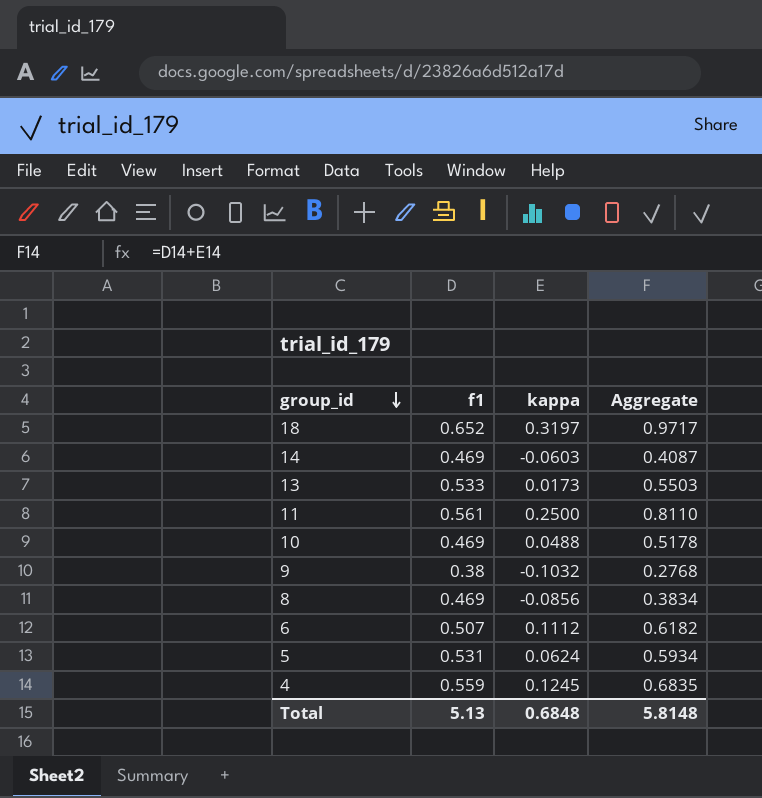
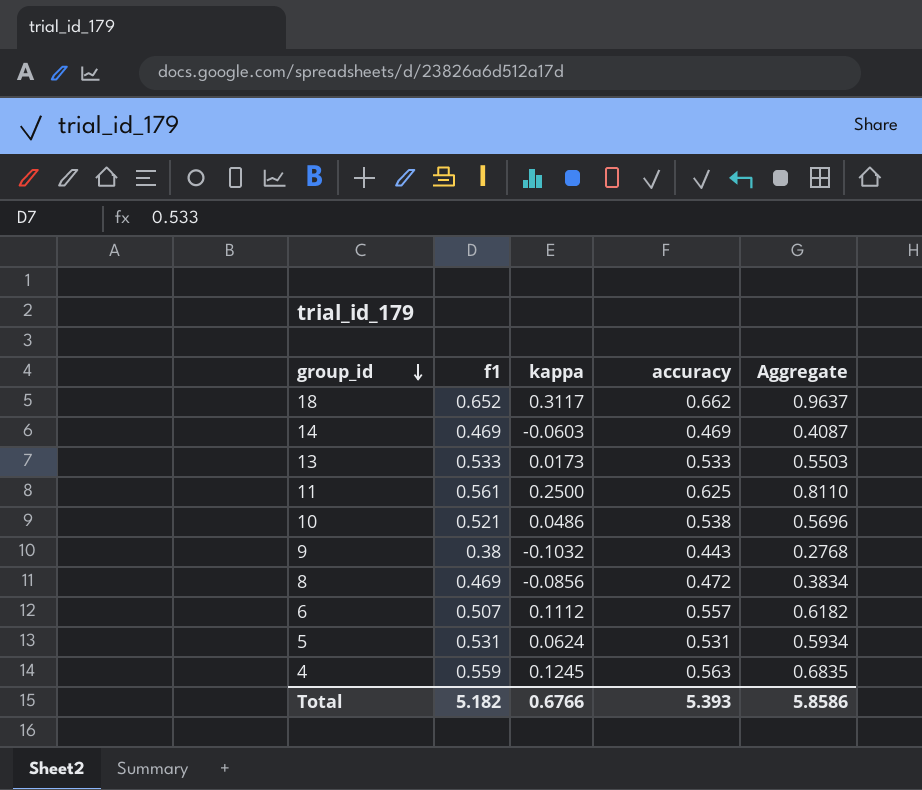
column accuracy | position: none -> 4
18 | kappa: 0.3197 -> 0.3117
18 | Aggregate: 0.9717 -> 0.9637
10 | f1: 0.469 -> 0.521
10 | kappa: 0.0488 -> 0.0486
10 | Aggregate: 0.5178 -> 0.5696
Total | f1: 5.13 -> 5.182
Total | kappa: 0.6848 -> 0.6766
Total | Aggregate: 5.8148 -> 5.8586

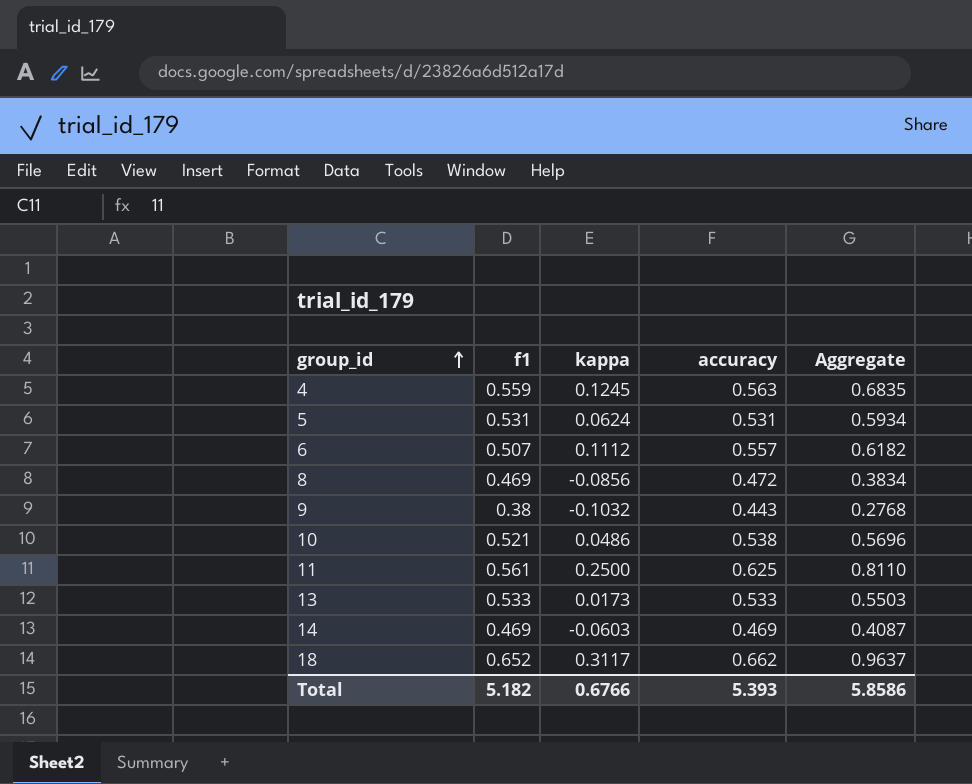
row order: group_id descending -> group_id ascending

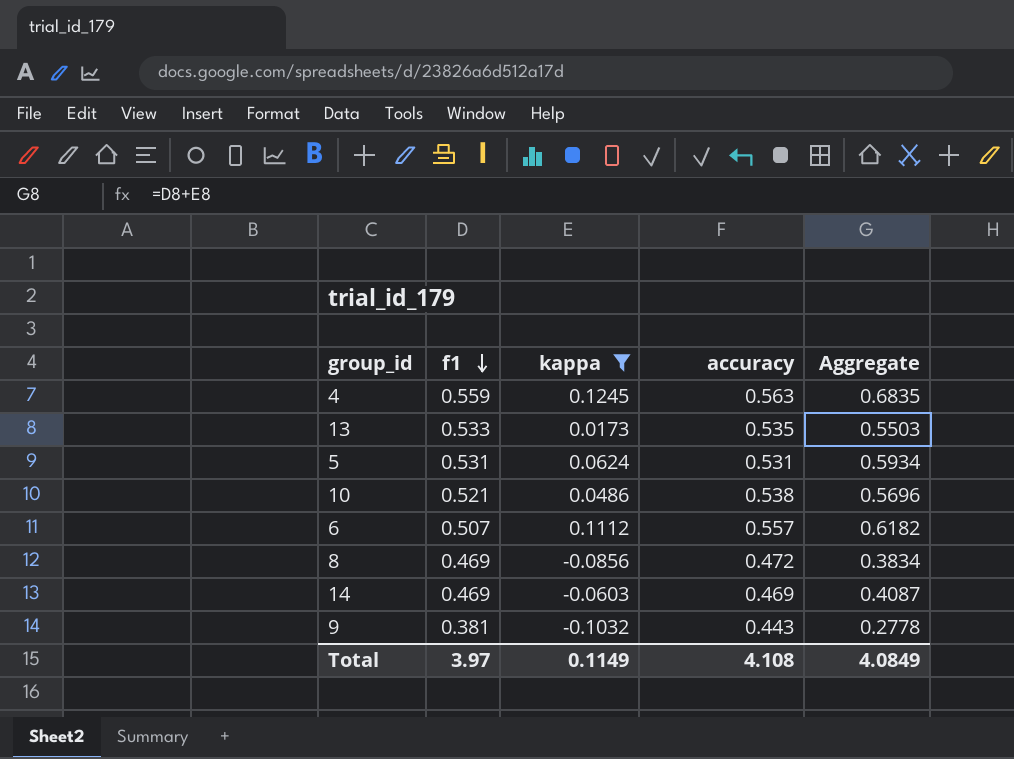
filter: none -> kappa <= 0.1245
row order: group_id ascending -> f1 descending
13 | accuracy: 0.533 -> 0.535
9 | f1: 0.38 -> 0.381
9 | Aggregate: 0.2768 -> 0.2778
Total | f1: 5.182 -> 3.97
Total | kappa: 0.6766 -> 0.1149
Total | accuracy: 5.393 -> 4.108
Total | Aggregate: 5.8586 -> 4.0849

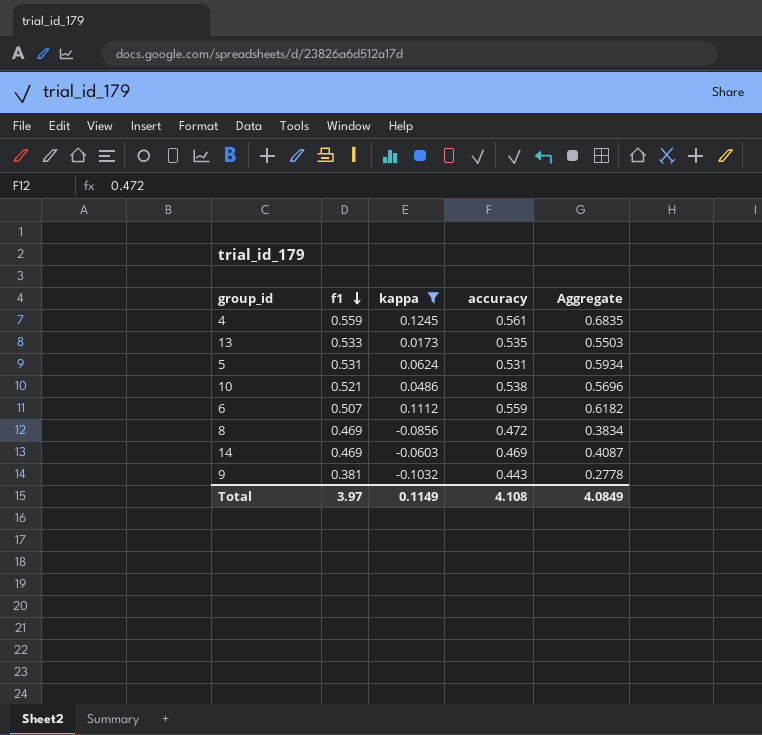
4 | accuracy: 0.563 -> 0.561
6 | accuracy: 0.557 -> 0.559

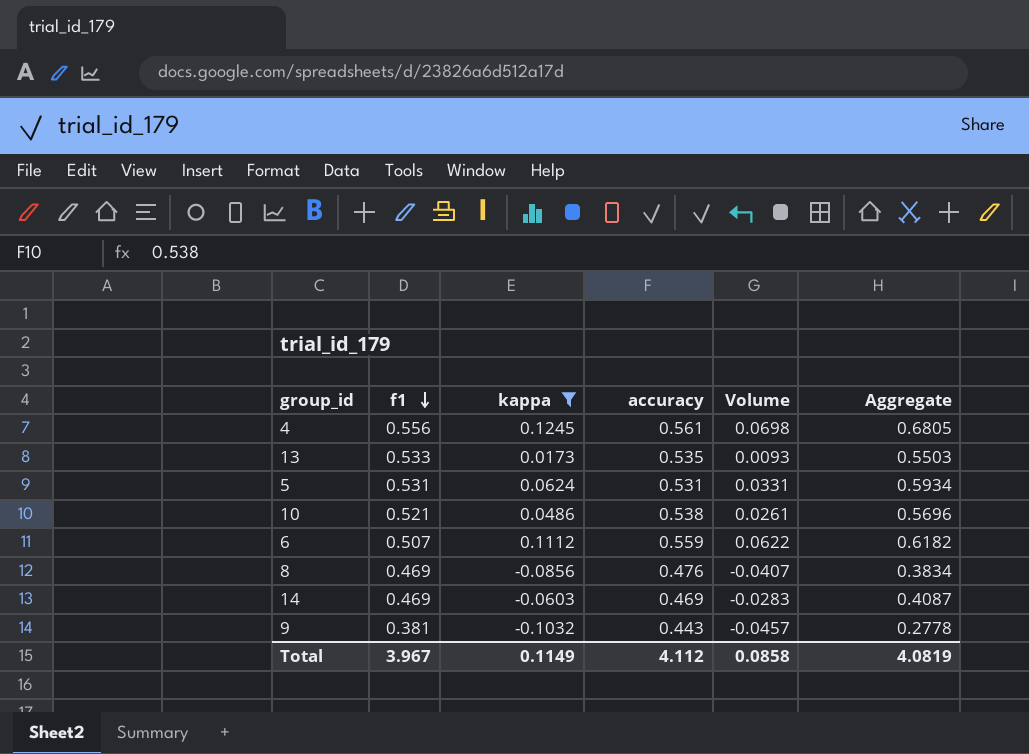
column Volume | formula: none -> [kappa] * [accuracy]
4 | f1: 0.559 -> 0.556
4 | Aggregate: 0.6835 -> 0.6805
8 | accuracy: 0.472 -> 0.476
Total | f1: 3.97 -> 3.967
Total | accuracy: 4.108 -> 4.112
Total | Aggregate: 4.0849 -> 4.0819

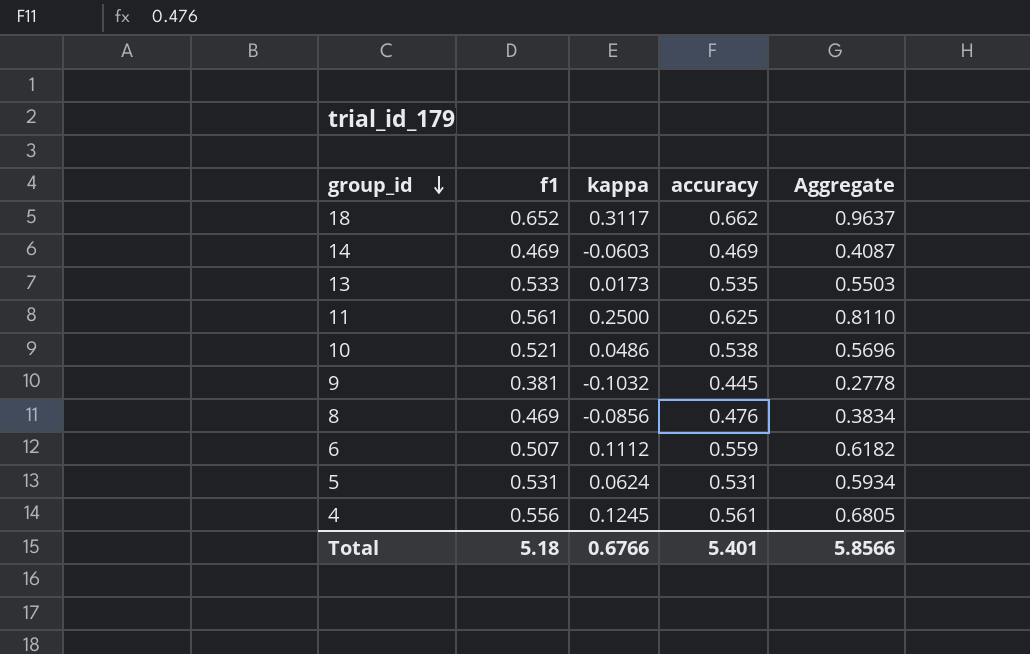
filter: kappa <= 0.1245 -> none
row order: f1 descending -> group_id descending
column Volume | formula: [kappa] * [accuracy] -> none
9 | accuracy: 0.443 -> 0.445
Total | f1: 3.967 -> 5.18
Total | kappa: 0.1149 -> 0.6766
Total | accuracy: 4.112 -> 5.401
Total | Aggregate: 4.0819 -> 5.8566

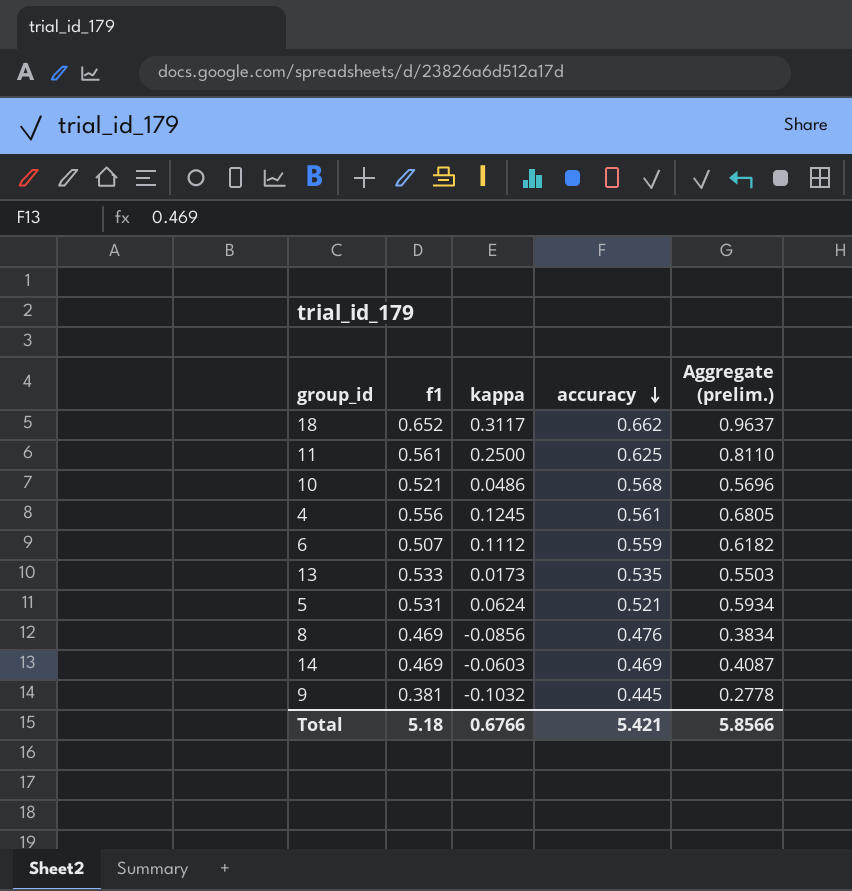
row order: group_id descending -> accuracy descending
column name: Aggregate -> Aggregate (prelim.)
10 | accuracy: 0.538 -> 0.568
5 | accuracy: 0.531 -> 0.521
Total | accuracy: 5.401 -> 5.421

